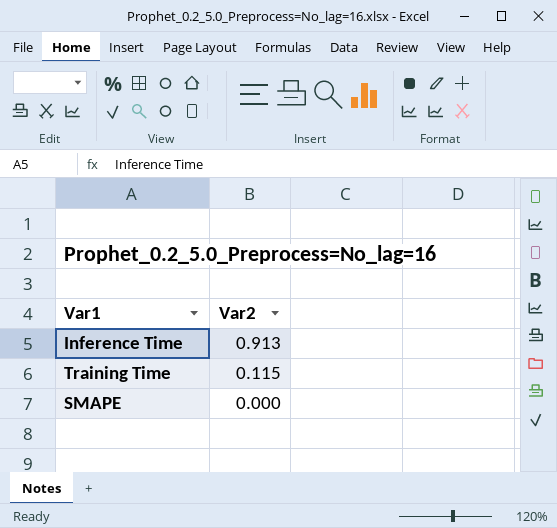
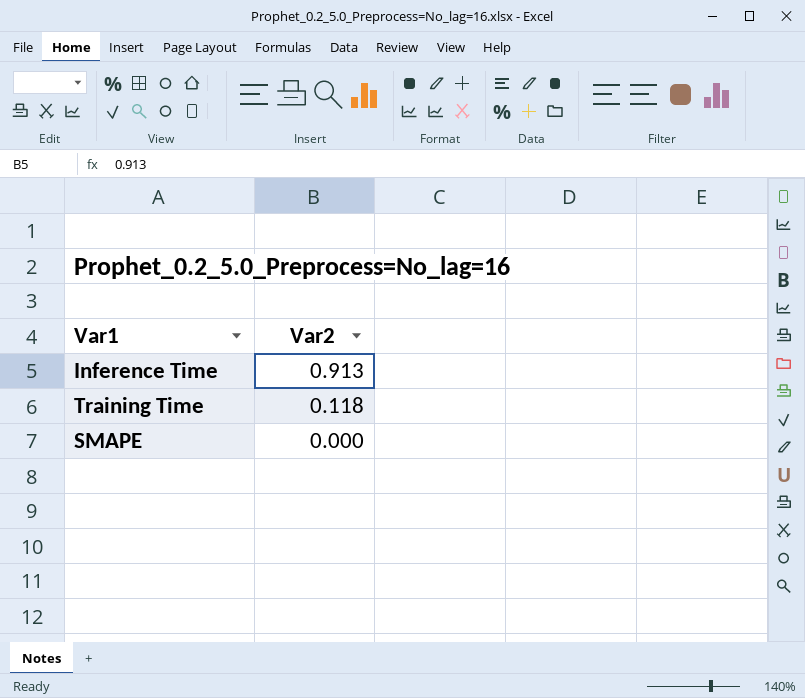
Training Time | Var2: 0.115 -> 0.118

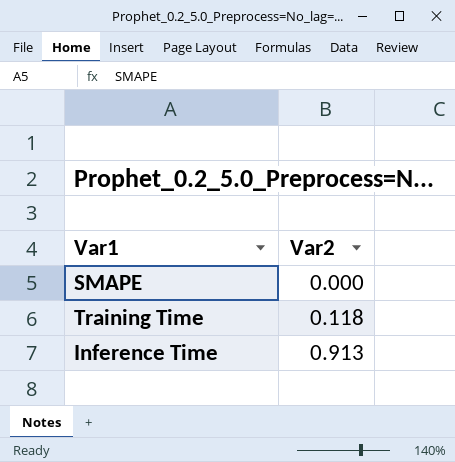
row order: Var2 descending -> Var2 ascending

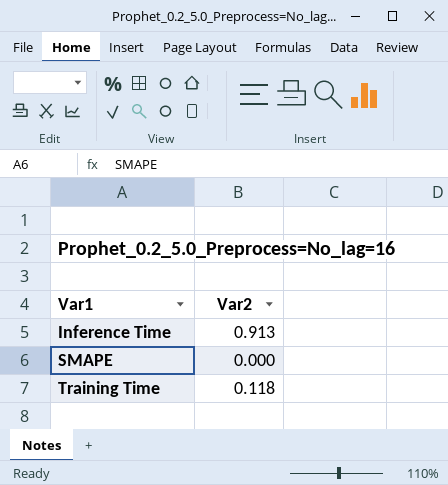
row order: Var2 ascending -> Var1 ascending

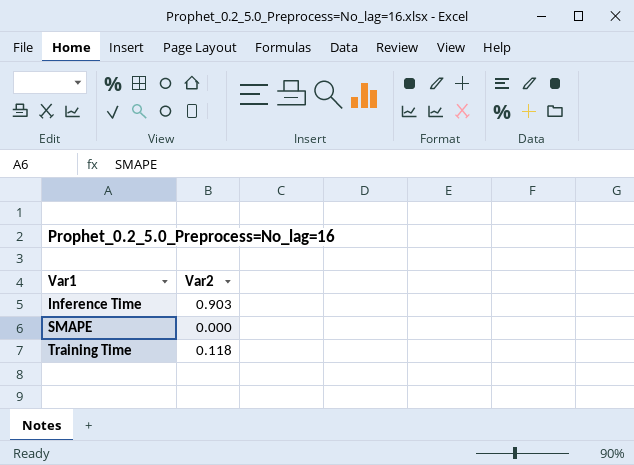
Inference Time | Var2: 0.913 -> 0.903

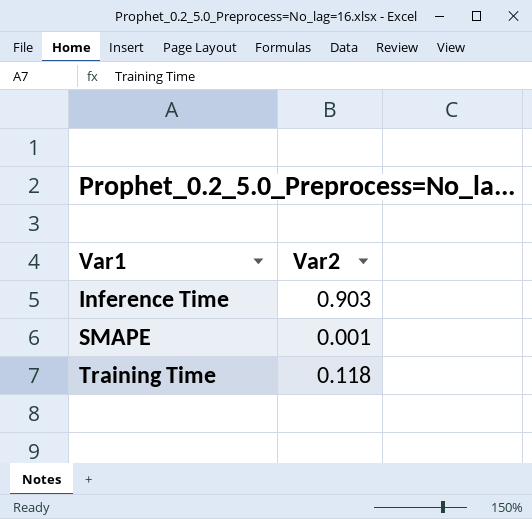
SMAPE | Var2: 0.000 -> 0.001

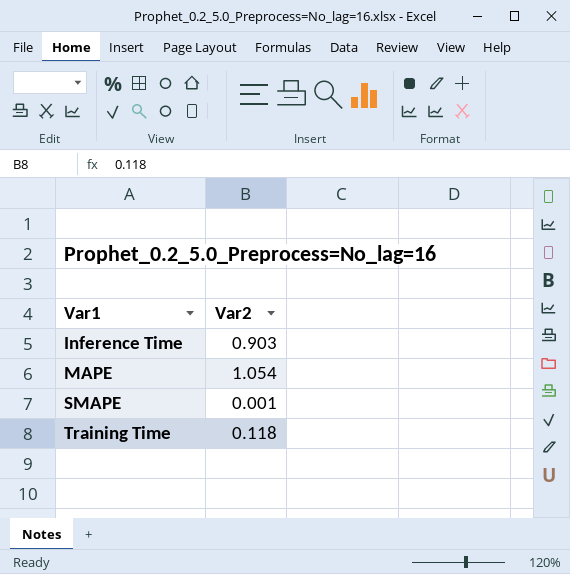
row MAPE: none -> 1.054

